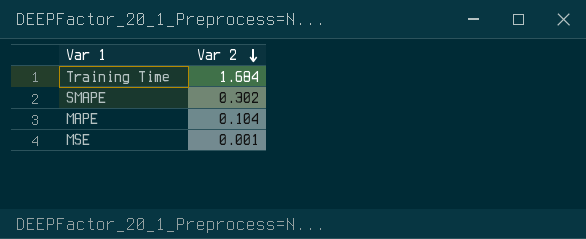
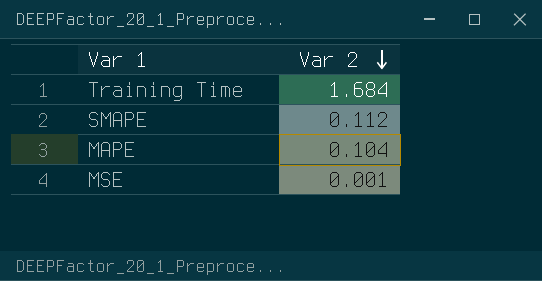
SMAPE | Var 2: 0.302 -> 0.112

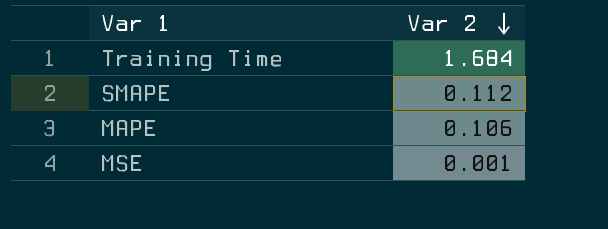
MAPE | Var 2: 0.104 -> 0.106

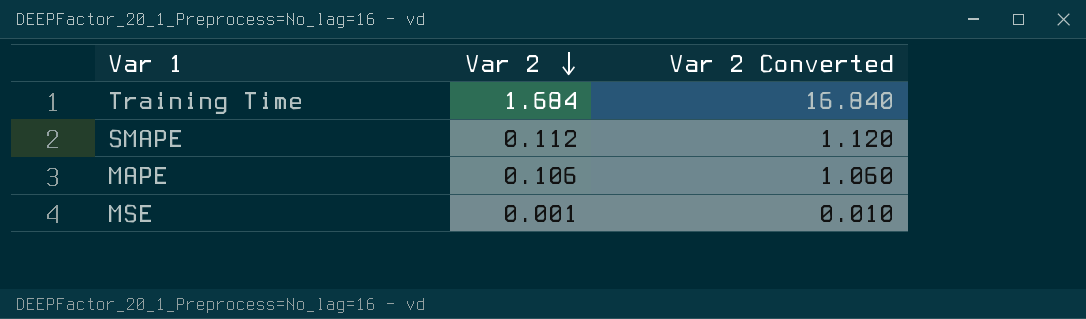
column Var 2 Converted | formula: none -> [Var 2] * 10

